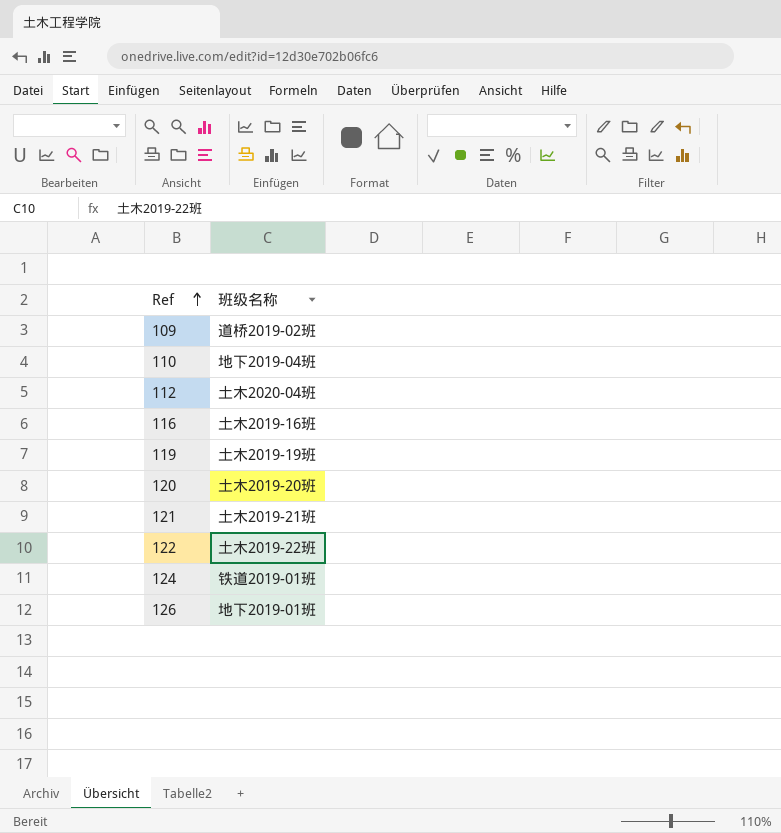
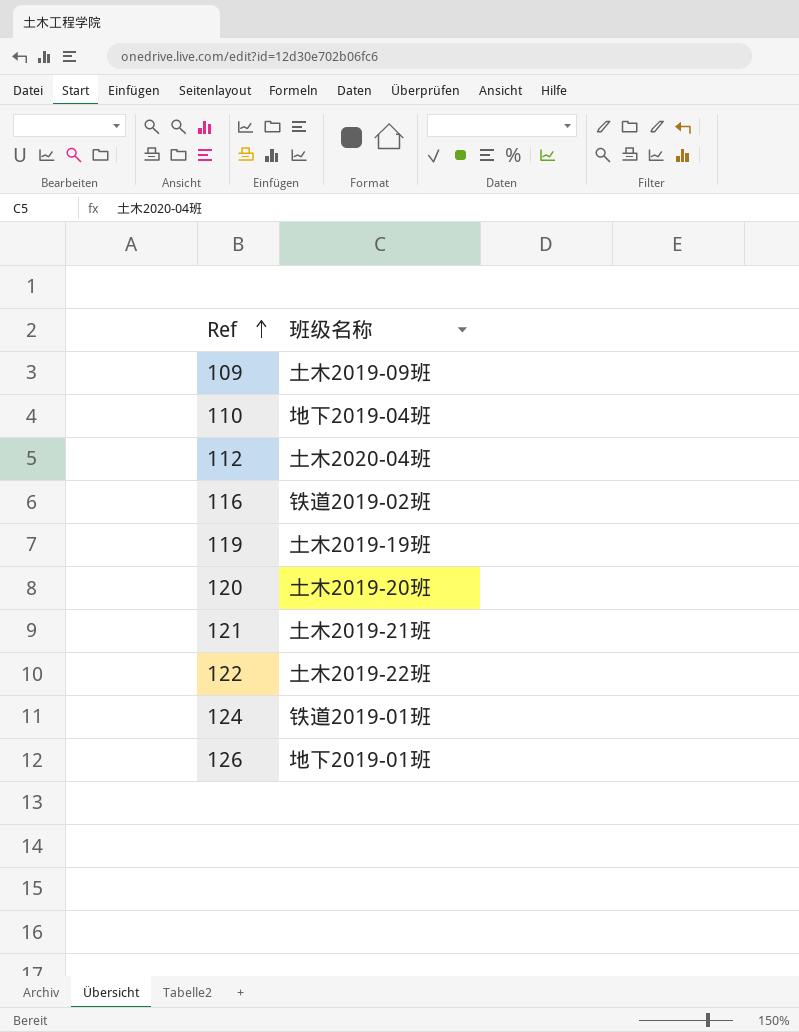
109 | 班级名称: 道桥2019-02班 -> 土木2019-09班
116 | 班级名称: 土木2019-16班 -> 铁道2019-02班

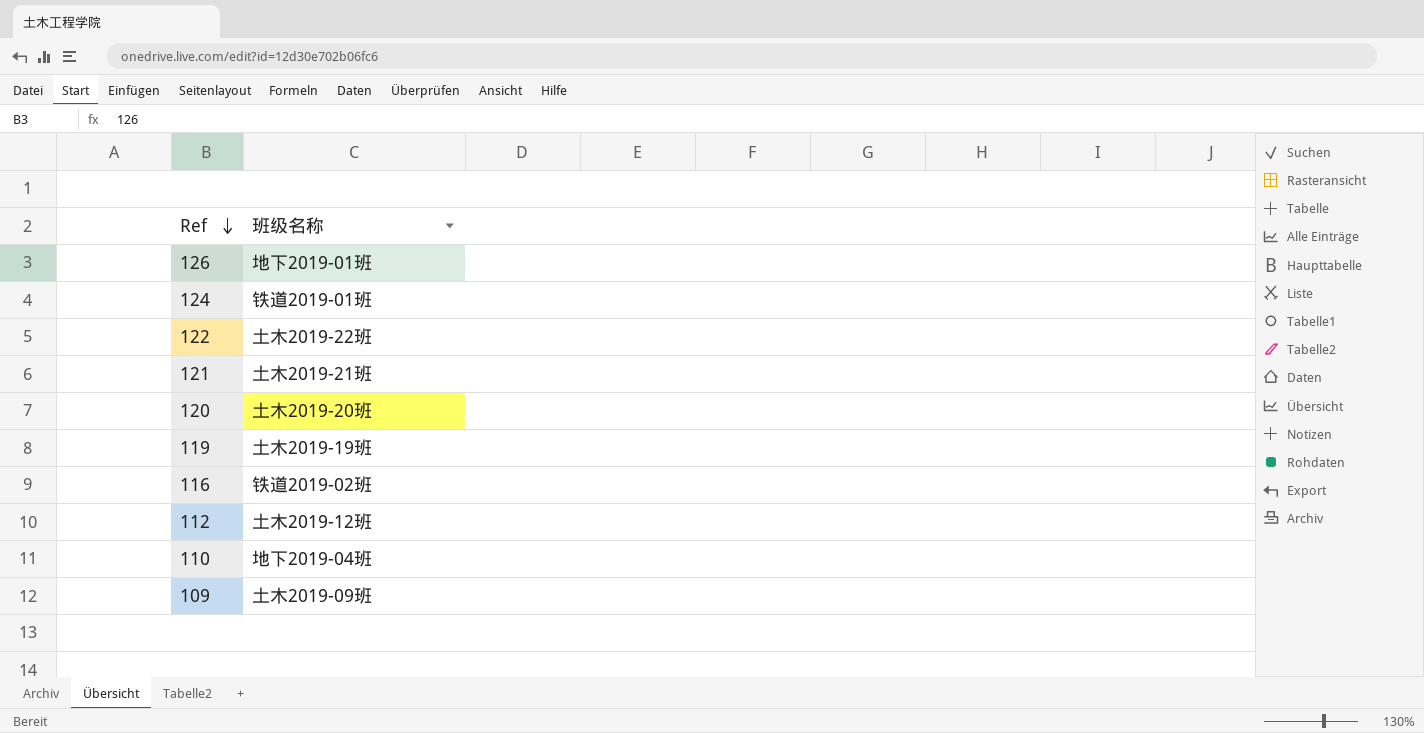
row order: Ref ascending -> Ref descending
112 | 班级名称: 土木2020-04班 -> 土木2019-12班

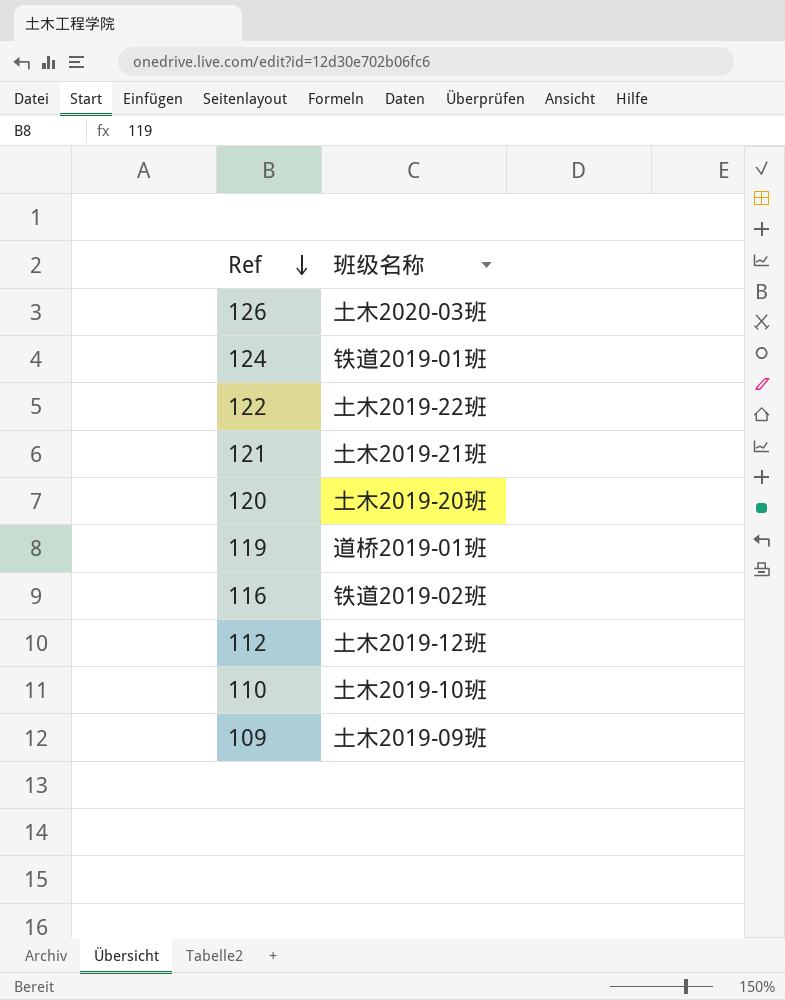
126 | 班级名称: 地下2019-01班 -> 土木2020-03班
119 | 班级名称: 土木2019-19班 -> 道桥2019-01班
110 | 班级名称: 地下2019-04班 -> 土木2019-10班

